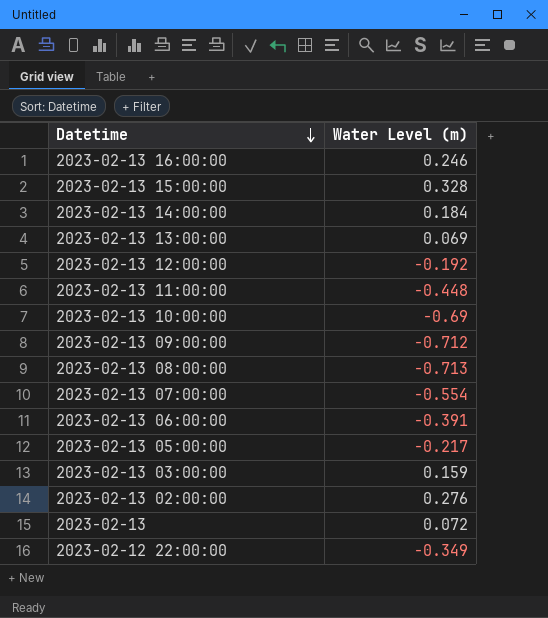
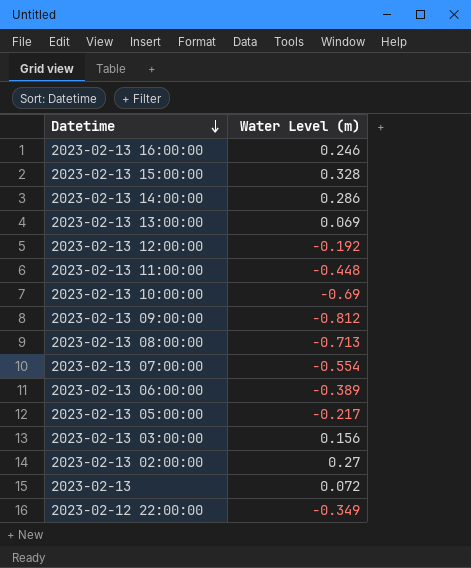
2023-02-13 14:00:00 | Water Level (m): 0.184 -> 0.286
2023-02-13 09:00:00 | Water Level (m): -0.712 -> -0.812
2023-02-13 06:00:00 | Water Level (m): -0.391 -> -0.389
2023-02-13 03:00:00 | Water Level (m): 0.159 -> 0.156
2023-02-13 02:00:00 | Water Level (m): 0.276 -> 0.27

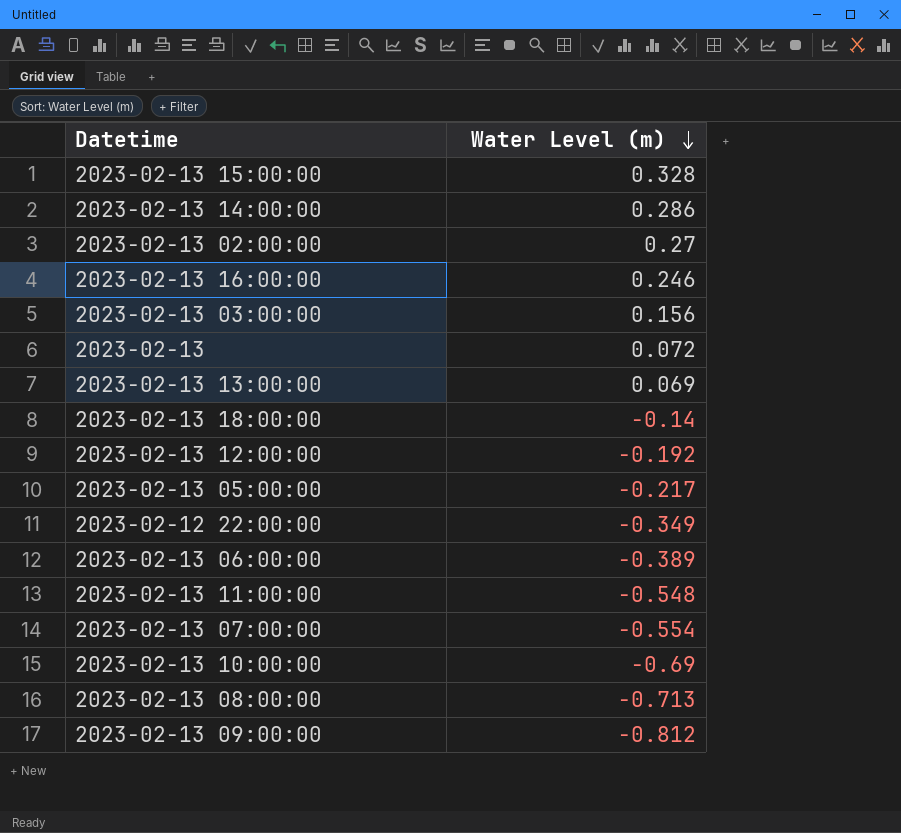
row order: Datetime descending -> Water Level (m) descending
row 2023-02-13 18:00:00: none -> -0.14
2023-02-13 11:00:00 | Water Level (m): -0.448 -> -0.548

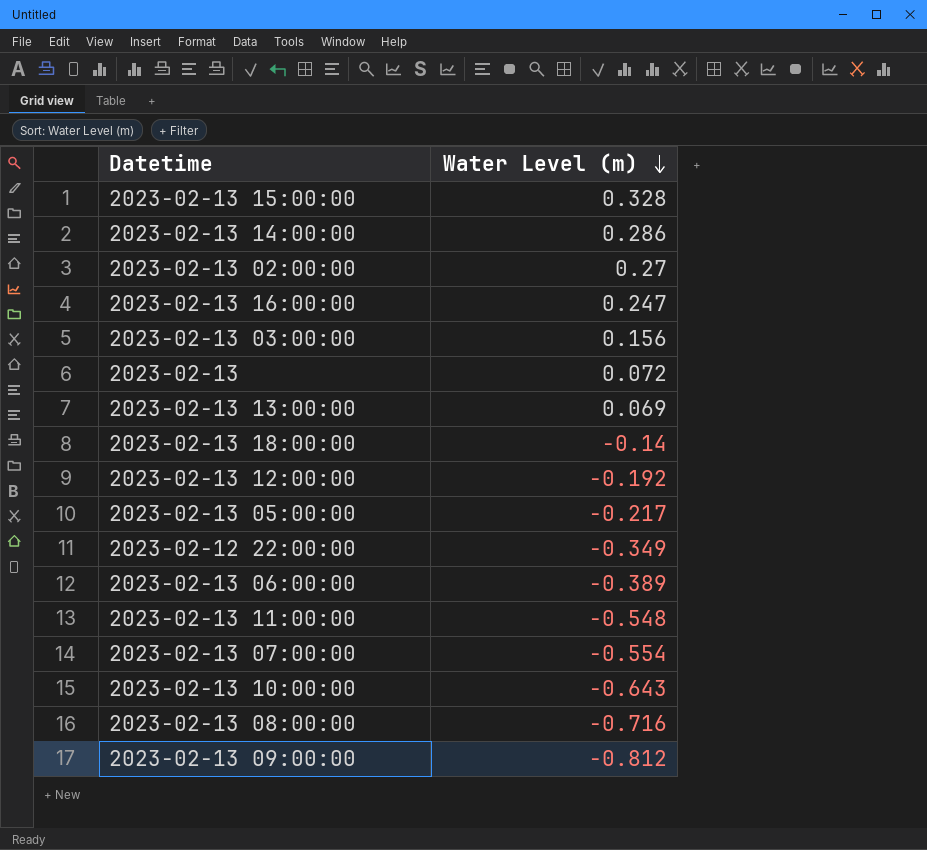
2023-02-13 16:00:00 | Water Level (m): 0.246 -> 0.247
2023-02-13 10:00:00 | Water Level (m): -0.69 -> -0.643
2023-02-13 08:00:00 | Water Level (m): -0.713 -> -0.716

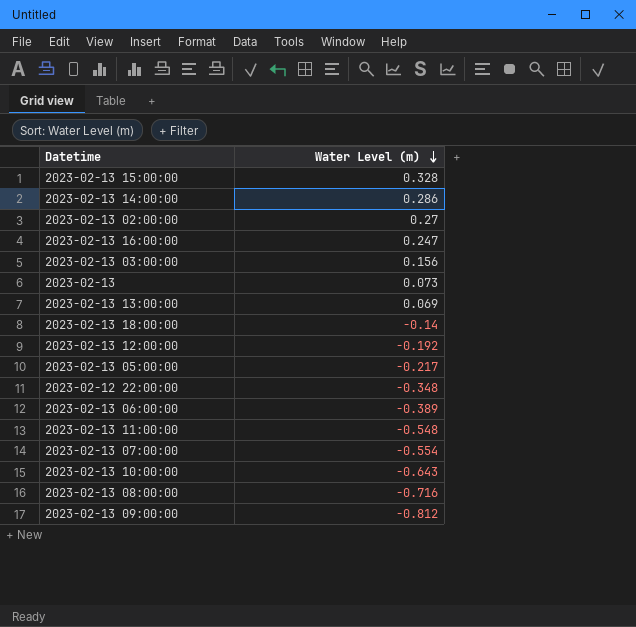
2023-02-13 | Water Level (m): 0.072 -> 0.073
2023-02-12 22:00:00 | Water Level (m): -0.349 -> -0.348

